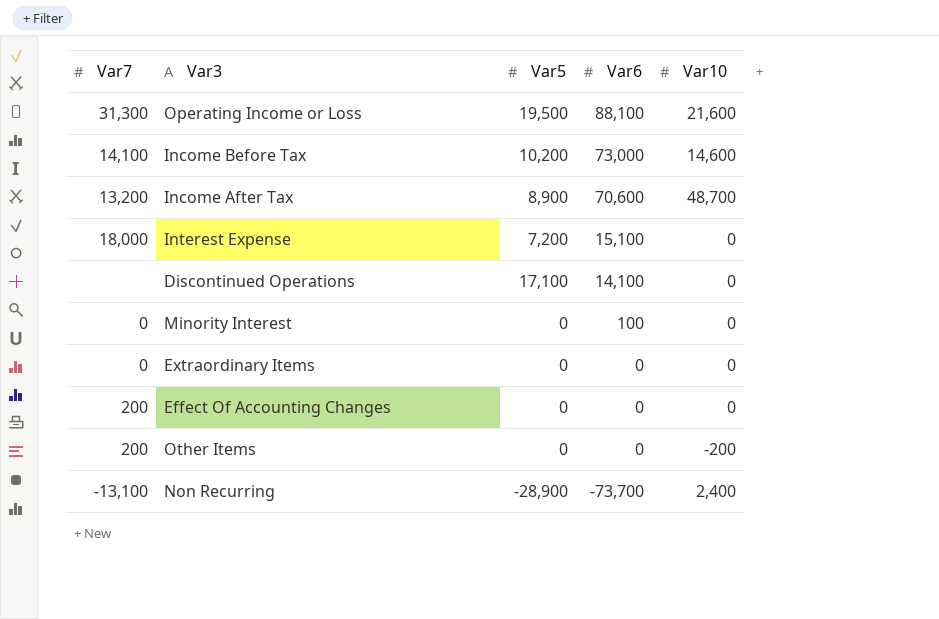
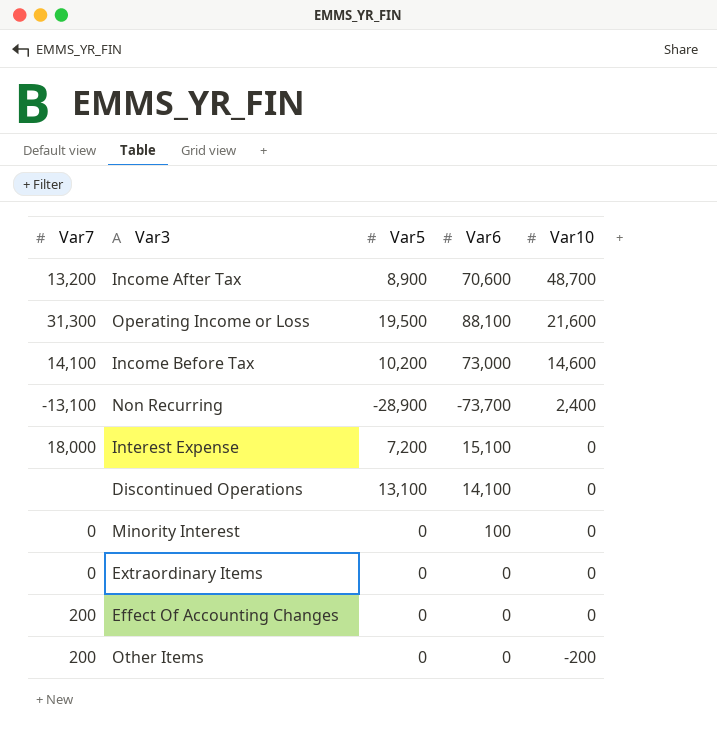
row order: Var6 descending -> Var10 descending
Discontinued Operations | Var5: 17,100 -> 13,100

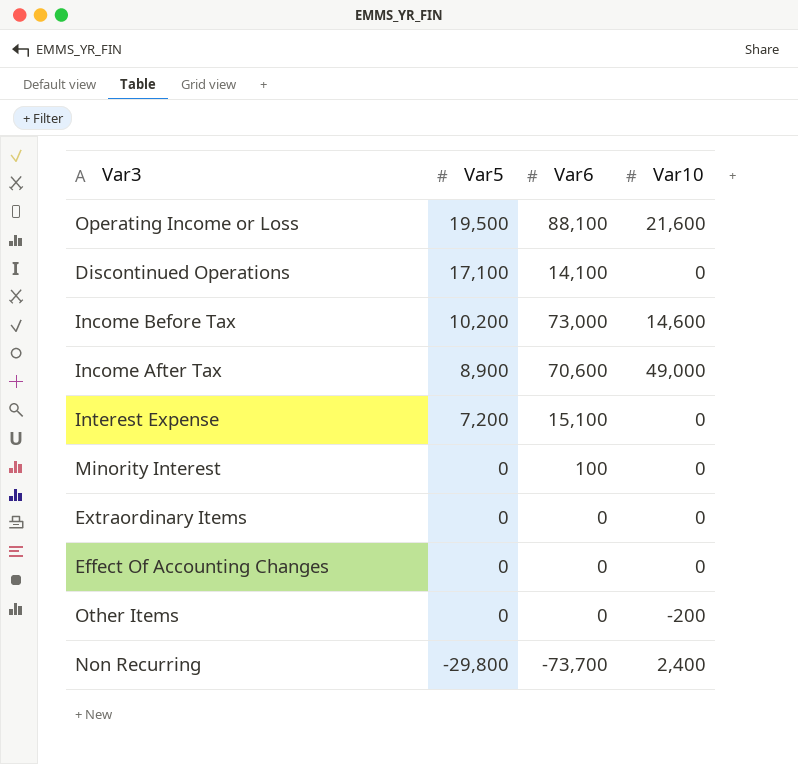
row order: Var10 descending -> Var5 descending
column Var7 | position: 1 -> none
Discontinued Operations | Var5: 13,100 -> 17,100
Income After Tax | Var10: 48,700 -> 49,000
Non Recurring | Var5: -28,900 -> -29,800

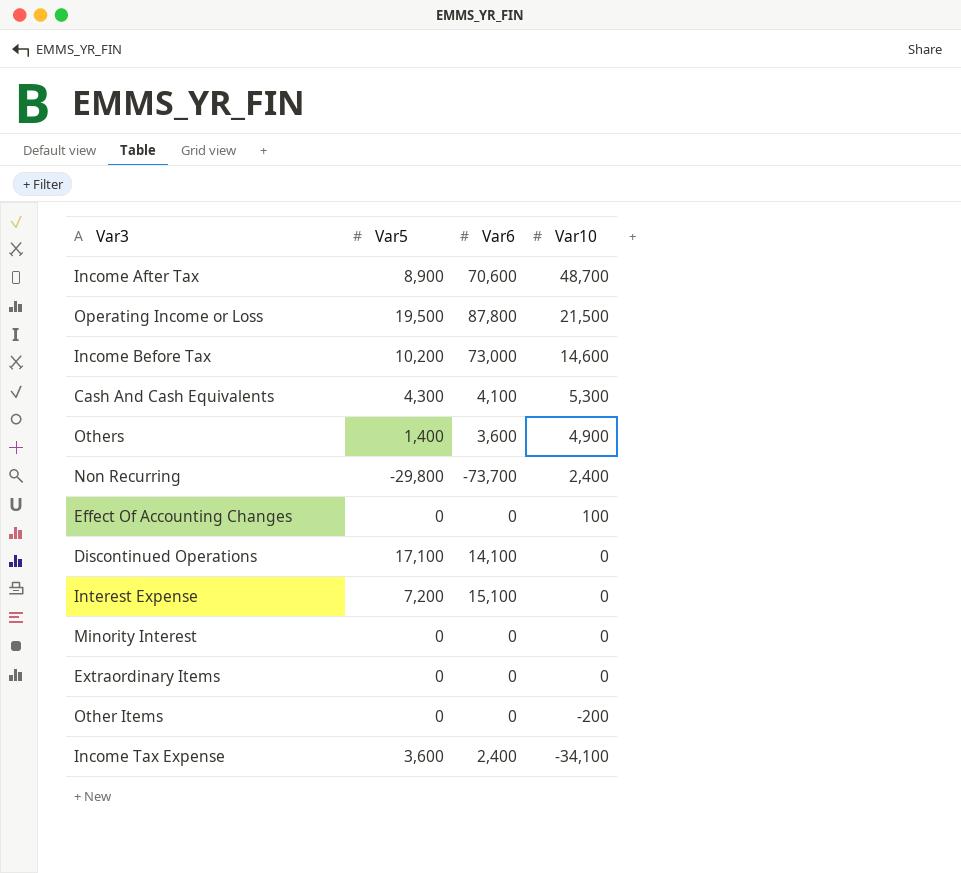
row order: Var5 descending -> Var10 descending
Income After Tax | Var10: 49,000 -> 48,700
Operating Income or Loss | Var6: 88,100 -> 87,800
Operating Income or Loss | Var10: 21,600 -> 21,500
row Cash And Cash Equivalents: none -> 4,300 | 4,100 | 5,300
row Others: none -> 1,400 | 3,600 | 4,900
Effect Of Accounting Changes | Var10: 0 -> 100
Minority Interest | Var6: 100 -> 0
row Income Tax Expense: none -> 3,600 | 2,400 | -34,100

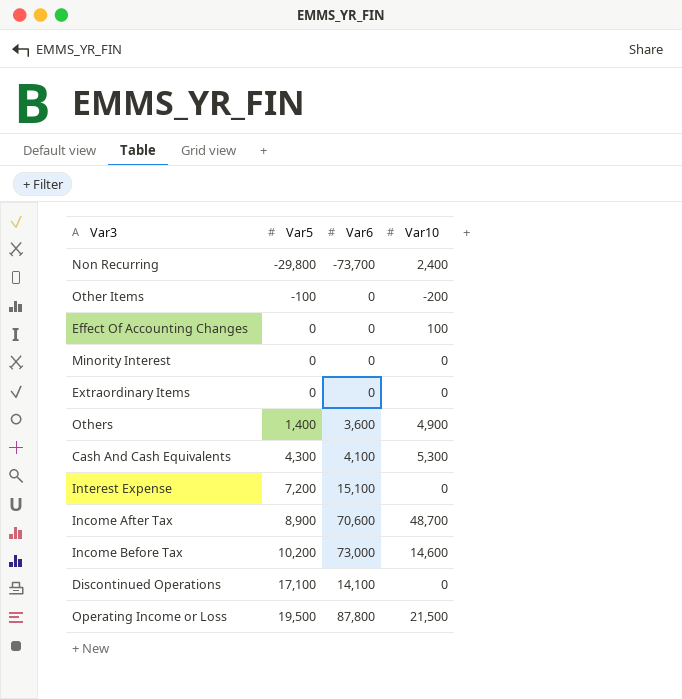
row order: Var10 descending -> Var5 ascending
row Income Tax Expense: 3,600 | 2,400 | -34,100 -> none
Other Items | Var5: 0 -> -100

